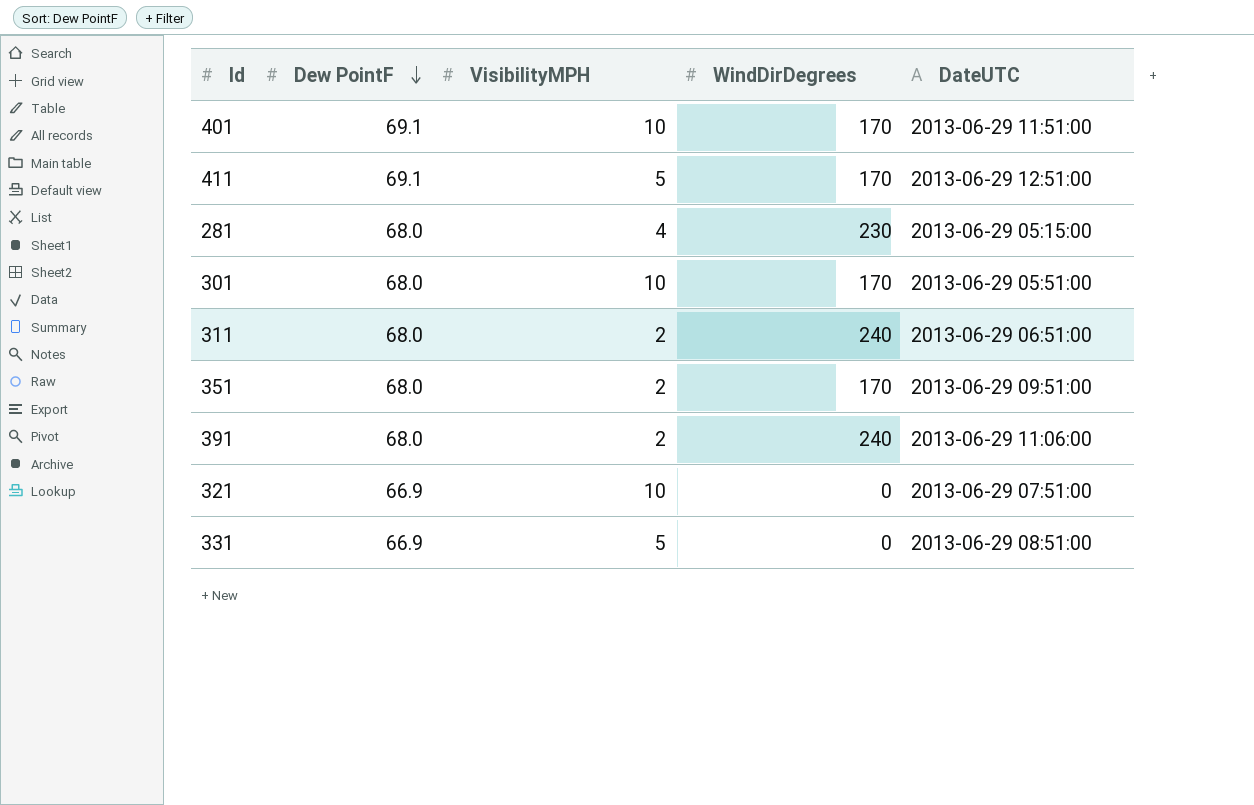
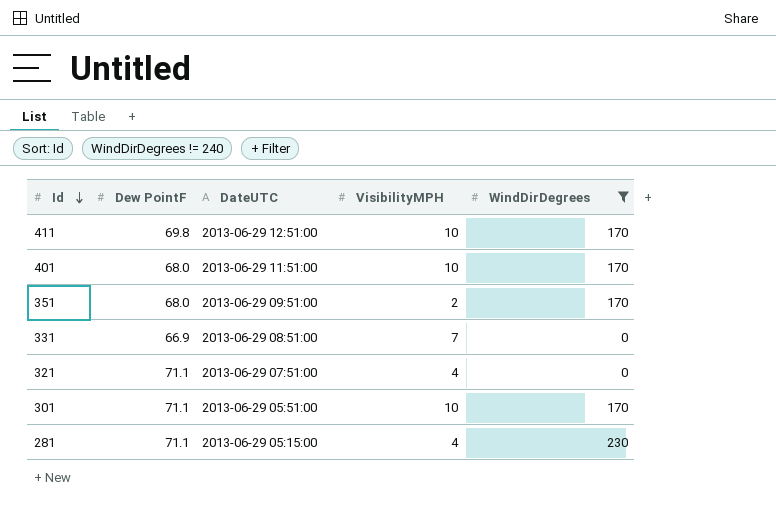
filter: none -> WindDirDegrees != 240
row order: Dew PointF descending -> Id descending
column DateUTC | position: 5 -> 3
411 | Dew PointF: 69.1 -> 69.8
411 | VisibilityMPH: 5 -> 10
401 | Dew PointF: 69.1 -> 68.0
331 | VisibilityMPH: 5 -> 7
321 | Dew PointF: 66.9 -> 71.1
321 | VisibilityMPH: 10 -> 4
301 | Dew PointF: 68.0 -> 71.1
281 | Dew PointF: 68.0 -> 71.1

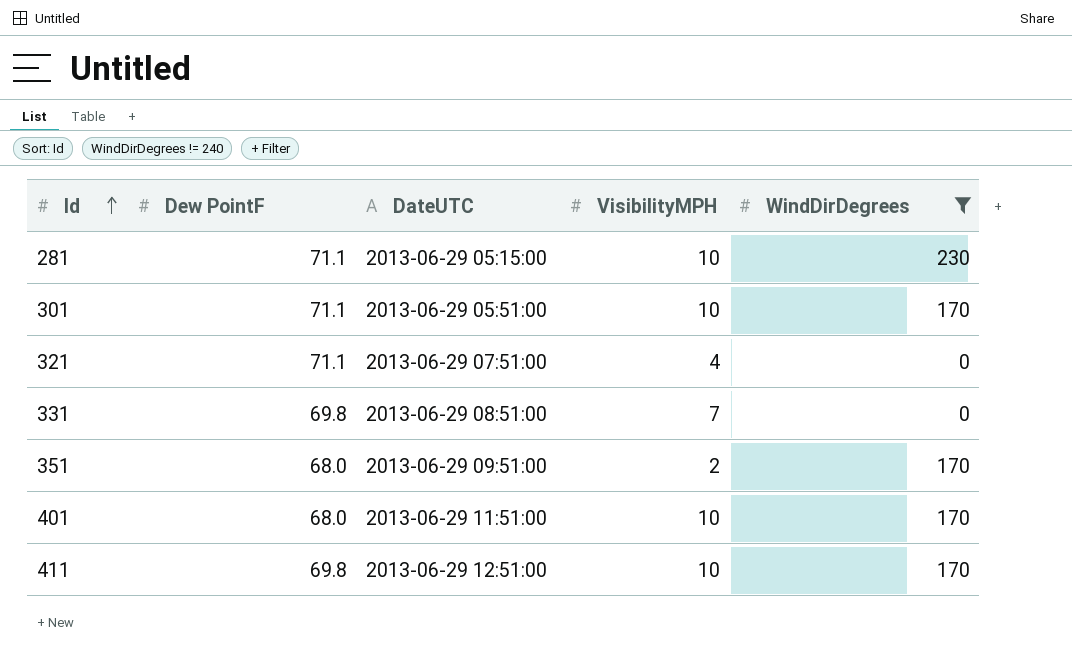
row order: Id descending -> Id ascending
281 | VisibilityMPH: 4 -> 10
331 | Dew PointF: 66.9 -> 69.8

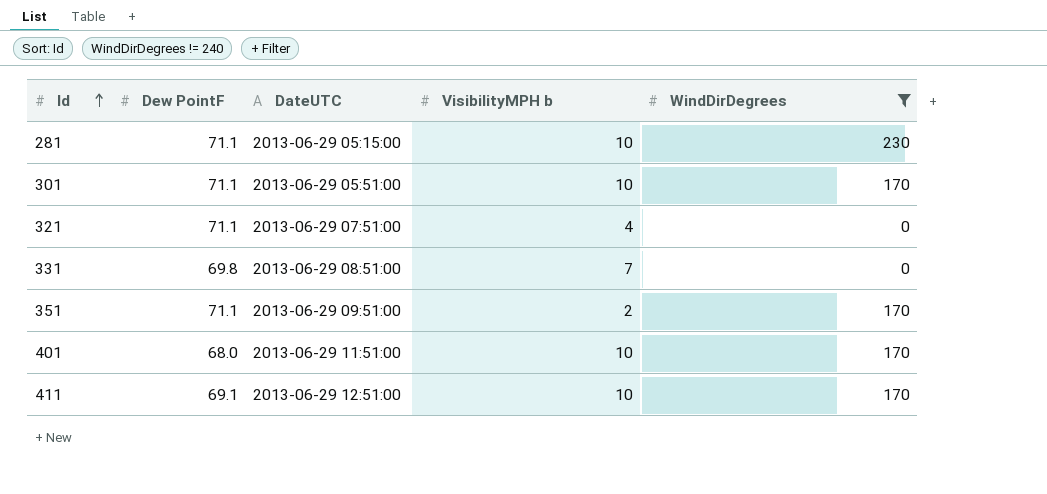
column name: VisibilityMPH -> VisibilityMPH b
351 | Dew PointF: 68.0 -> 71.1
411 | Dew PointF: 69.8 -> 69.1

